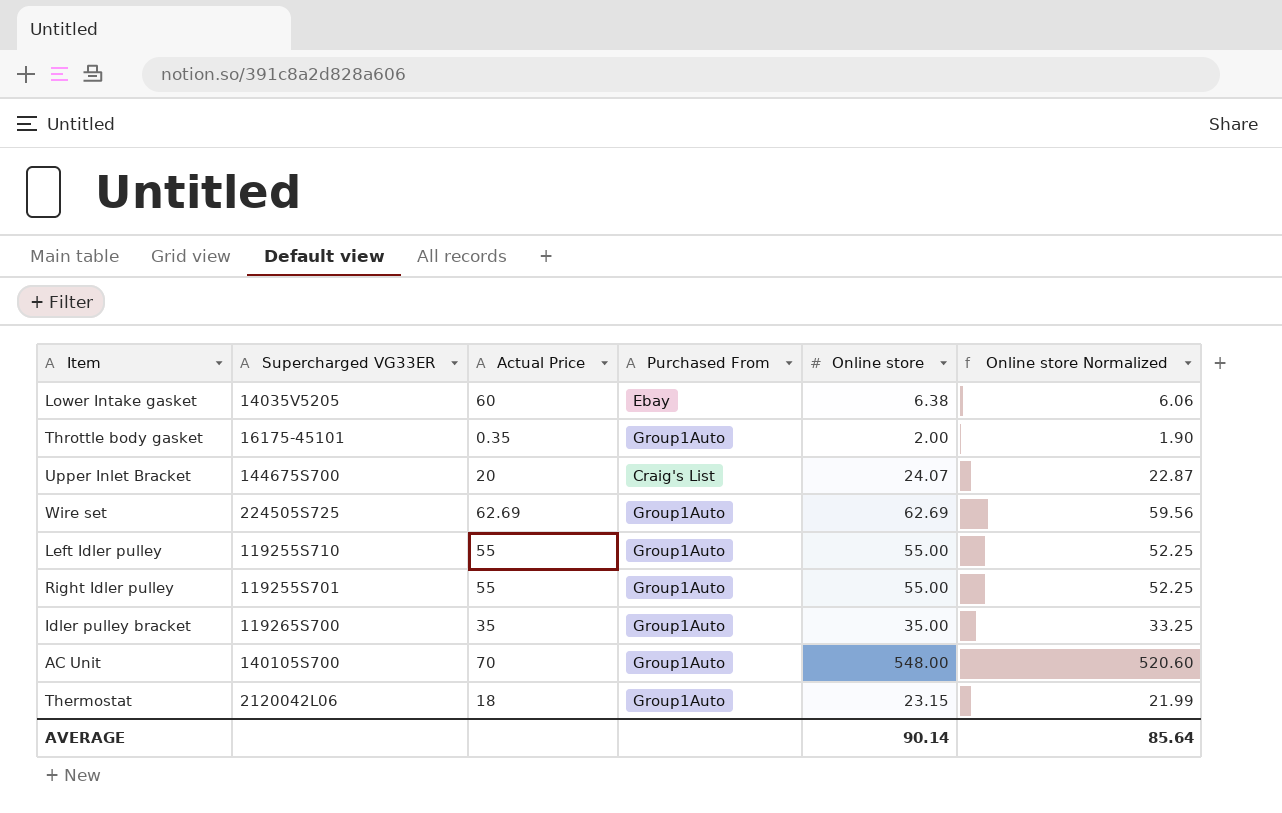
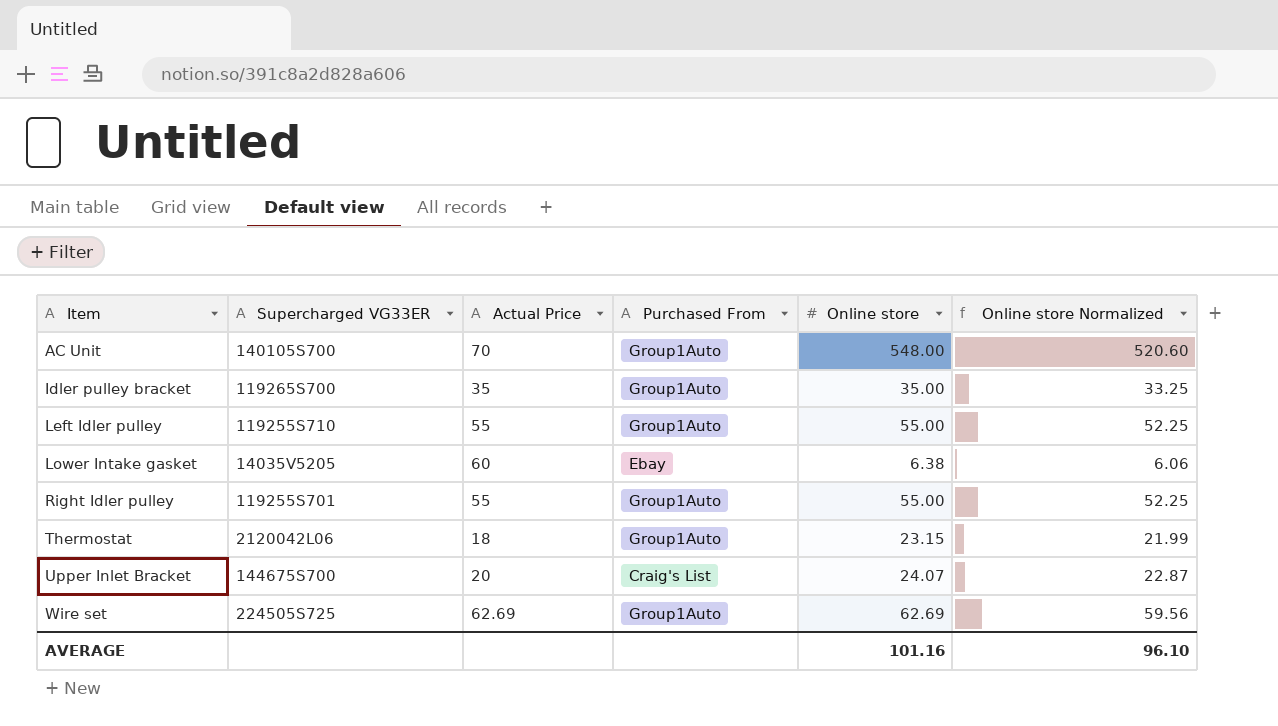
row order: none -> Item ascending
row Throttle body gasket: 16175-45101 | 0.35 | Group1Auto | 2.00 | 1.90 -> none
AVERAGE | Online store: 90.14 -> 101.16
AVERAGE | Online store Normalized: 85.64 -> 96.10

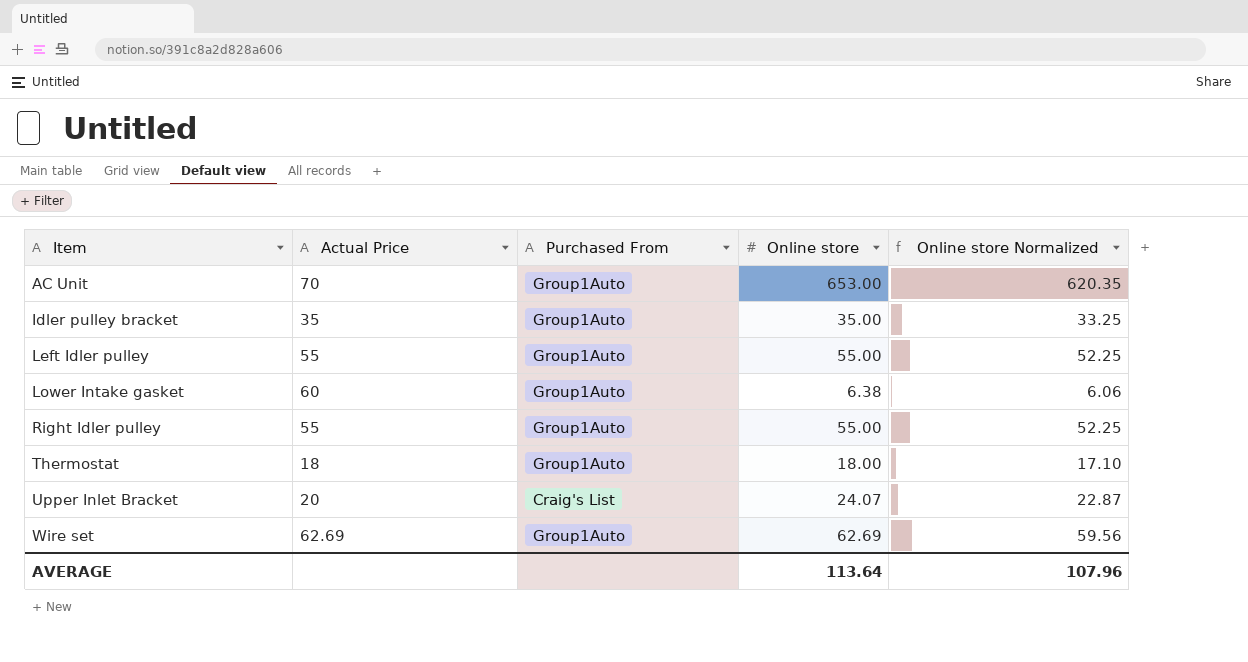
column Supercharged VG33ER | position: 2 -> none
AC Unit | Online store: 548.00 -> 653.00
AC Unit | Online store Normalized: 520.60 -> 620.35
Lower Intake gasket | Purchased From: Ebay -> Group1Auto
Thermostat | Online store: 23.15 -> 18.00
Thermostat | Online store Normalized: 21.99 -> 17.10
AVERAGE | Online store: 101.16 -> 113.64
AVERAGE | Online store Normalized: 96.10 -> 107.96

